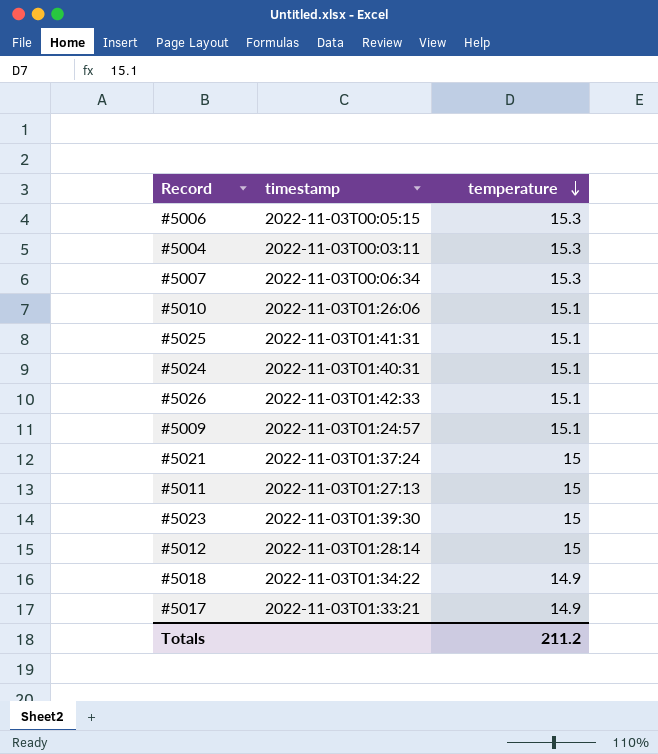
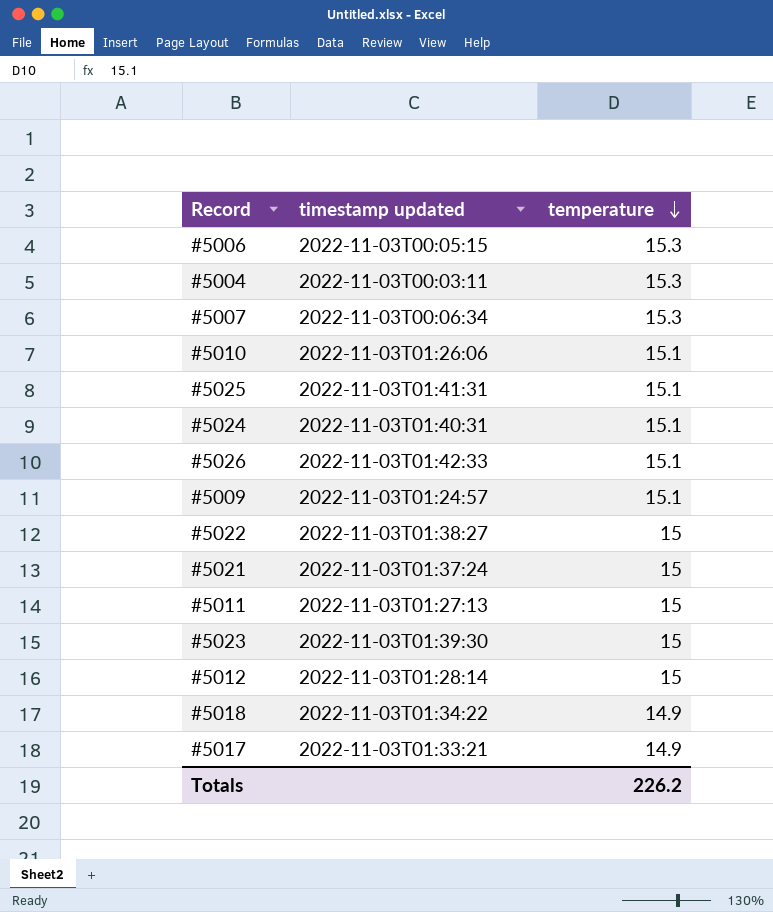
column name: timestamp -> timestamp updated
row #5022: none -> 2022-11-03T01:38:27 | 15
Totals | temperature: 211.2 -> 226.2

